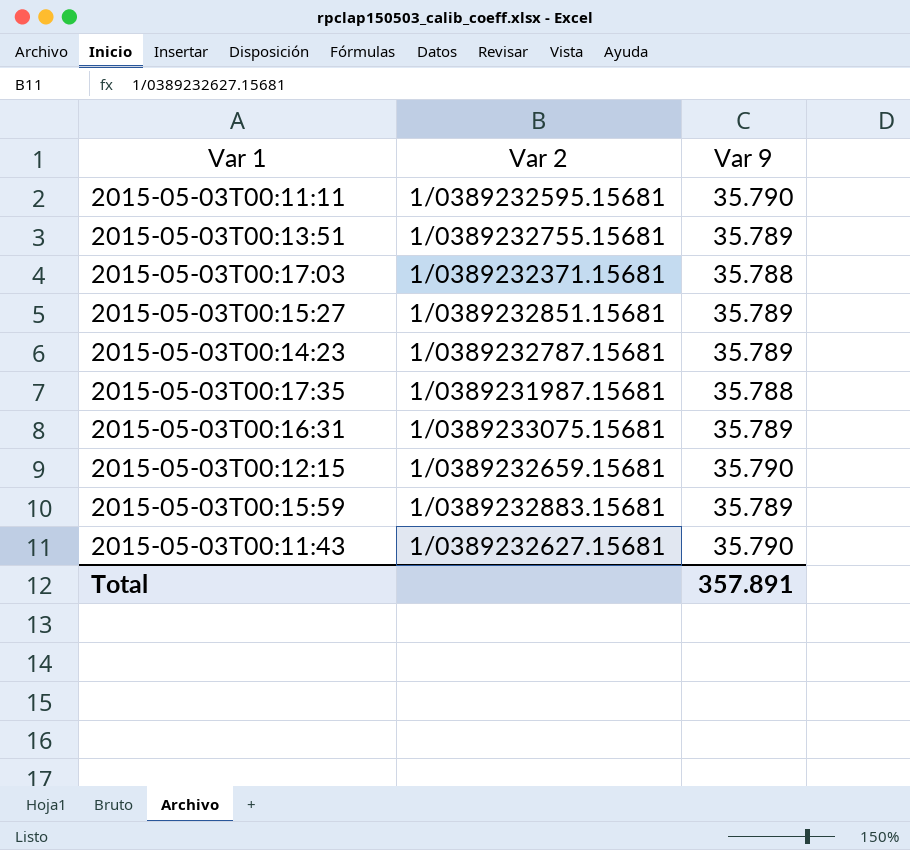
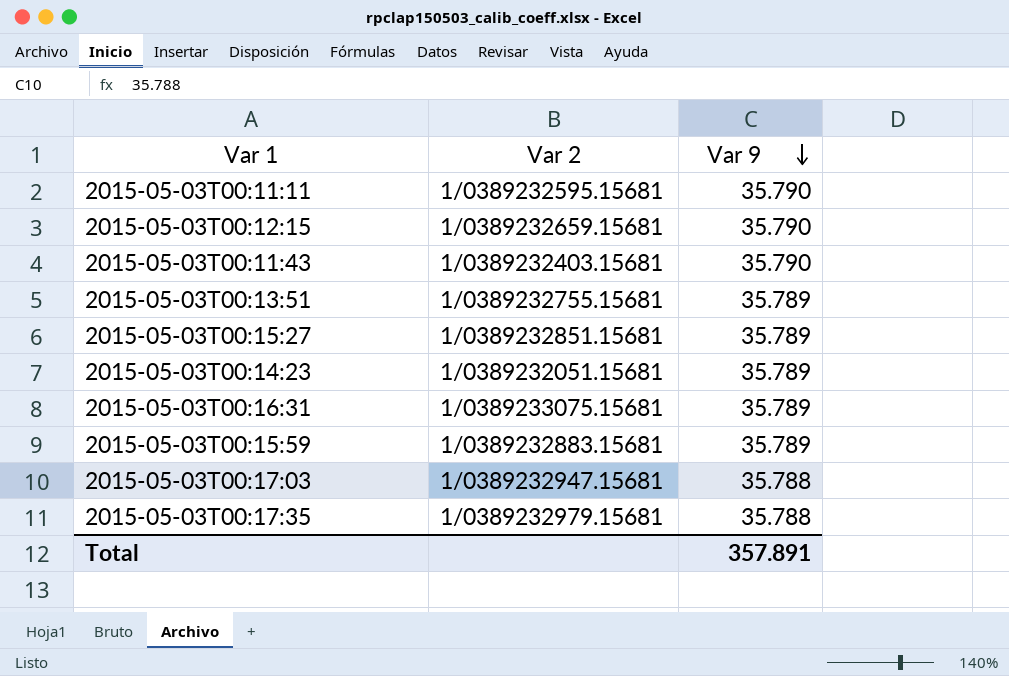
row order: none -> Var 9 descending
2015-05-03T00:11:43 | Var 2: 1/0389232627.15681 -> 1/0389232403.15681
2015-05-03T00:14:23 | Var 2: 1/0389232787.15681 -> 1/0389232051.15681
2015-05-03T00:17:03 | Var 2: 1/0389232371.15681 -> 1/0389232947.15681
2015-05-03T00:17:35 | Var 2: 1/0389231987.15681 -> 1/0389232979.15681

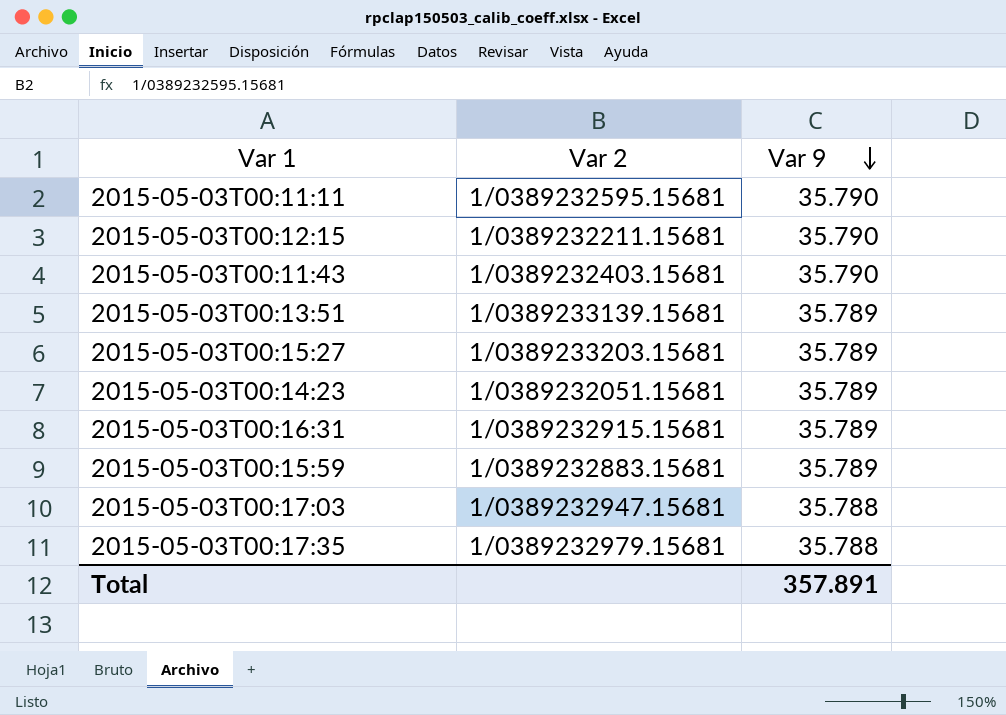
2015-05-03T00:12:15 | Var 2: 1/0389232659.15681 -> 1/0389232211.15681
2015-05-03T00:13:51 | Var 2: 1/0389232755.15681 -> 1/0389233139.15681
2015-05-03T00:15:27 | Var 2: 1/0389232851.15681 -> 1/0389233203.15681
2015-05-03T00:16:31 | Var 2: 1/0389233075.15681 -> 1/0389232915.15681

